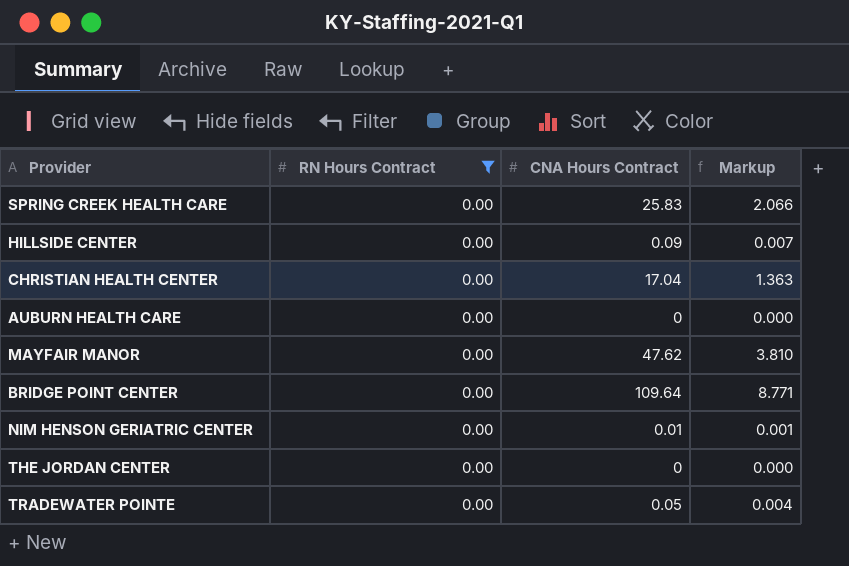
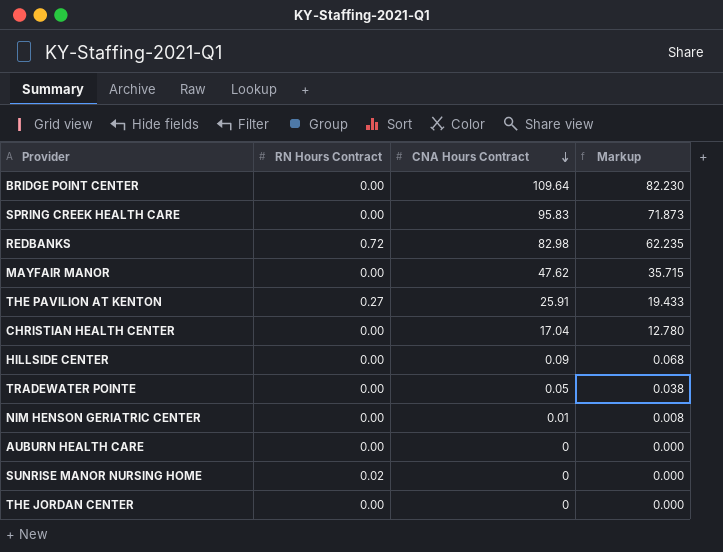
filter: RN Hours Contract = 0.00 -> none
row order: none -> CNA Hours Contract descending
column Markup | formula: [CNA Hours Contract] * 0.08 -> [CNA Hours Contract] * 0.75
SPRING CREEK HEALTH CARE | CNA Hours Contract: 25.83 -> 95.83

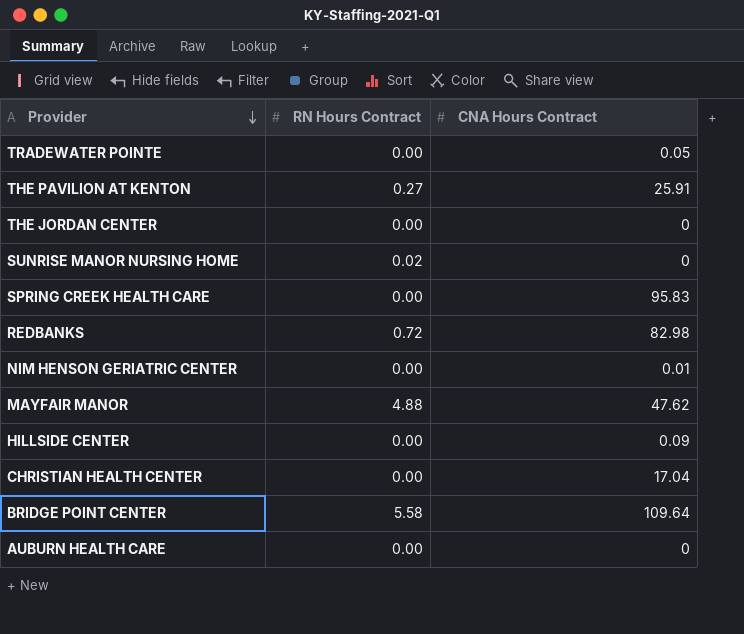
row order: CNA Hours Contract descending -> Provider descending
column Markup | formula: [CNA Hours Contract] * 0.75 -> none
MAYFAIR MANOR | RN Hours Contract: 0.00 -> 4.88
BRIDGE POINT CENTER | RN Hours Contract: 0.00 -> 5.58

